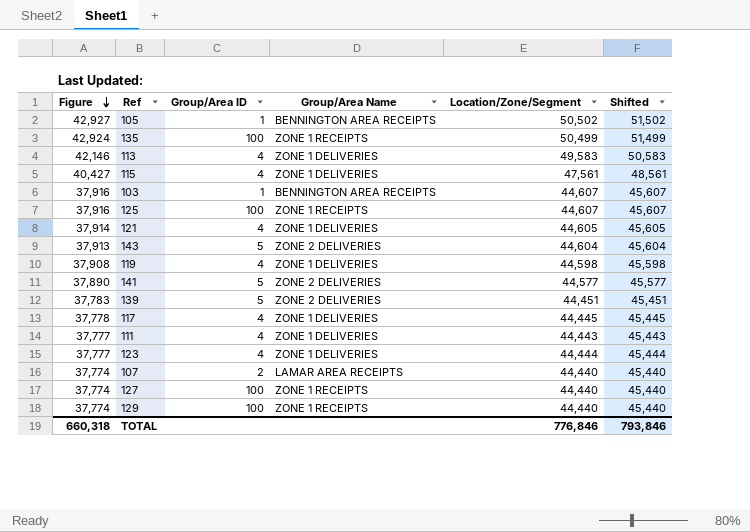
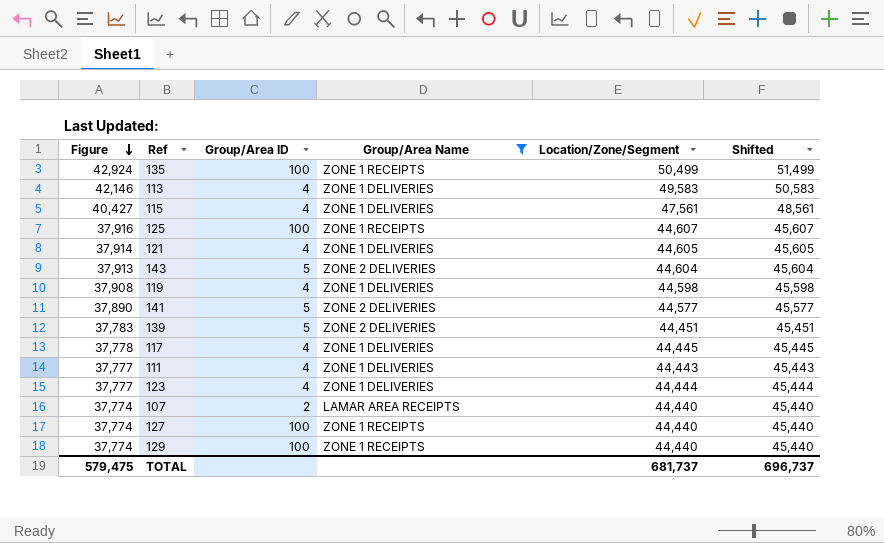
filter: none -> Group/Area Name != BENNINGTON AREA RECEIPTS
TOTAL | Figure: 660,318 -> 579,475
TOTAL | Location/Zone/Segment: 776,846 -> 681,737
TOTAL | Shifted: 793,846 -> 696,737

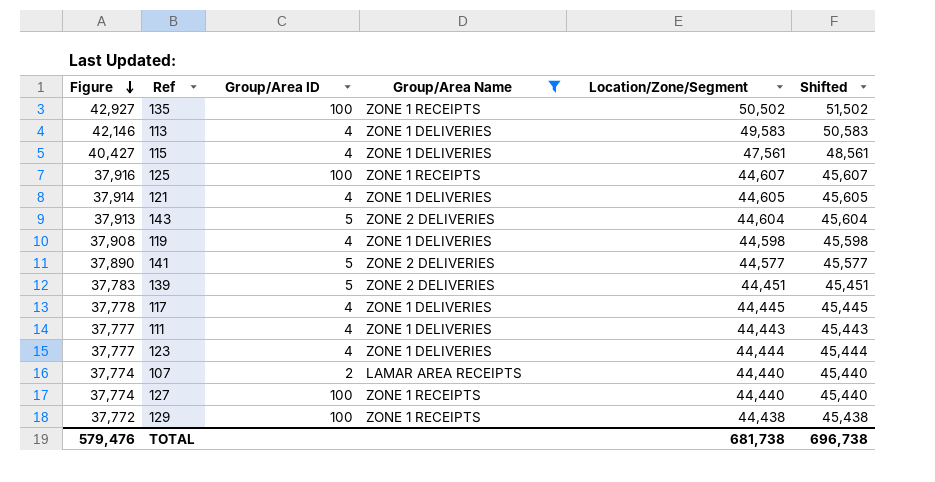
135 | Figure: 42,924 -> 42,927
135 | Location/Zone/Segment: 50,499 -> 50,502
135 | Shifted: 51,499 -> 51,502
129 | Figure: 37,774 -> 37,772
129 | Location/Zone/Segment: 44,440 -> 44,438
129 | Shifted: 45,440 -> 45,438
TOTAL | Figure: 579,475 -> 579,476
TOTAL | Location/Zone/Segment: 681,737 -> 681,738
TOTAL | Shifted: 696,737 -> 696,738

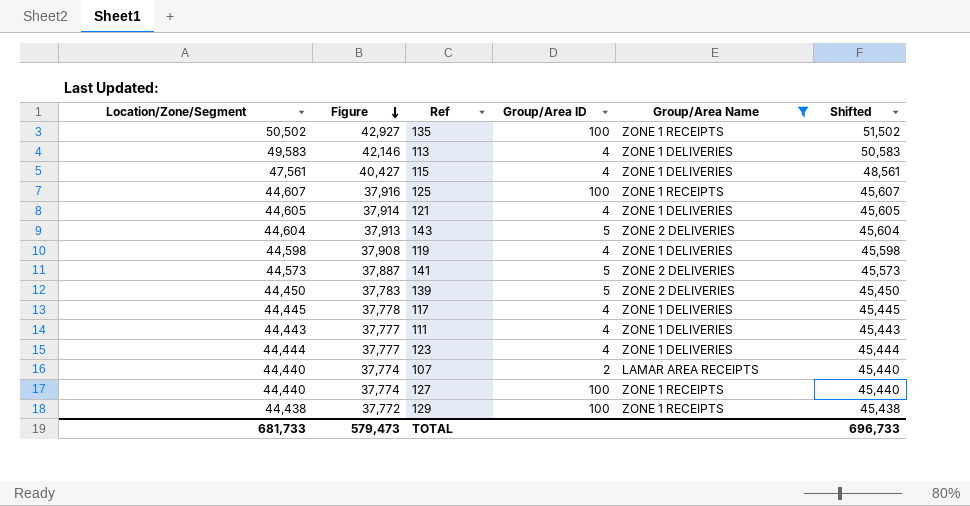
column Location/Zone/Segment | position: 5 -> 1
141 | Location/Zone/Segment: 44,577 -> 44,573
141 | Figure: 37,890 -> 37,887
141 | Shifted: 45,577 -> 45,573
139 | Location/Zone/Segment: 44,451 -> 44,450
139 | Shifted: 45,451 -> 45,450
TOTAL | Location/Zone/Segment: 681,738 -> 681,733
TOTAL | Figure: 579,476 -> 579,473
TOTAL | Shifted: 696,738 -> 696,733

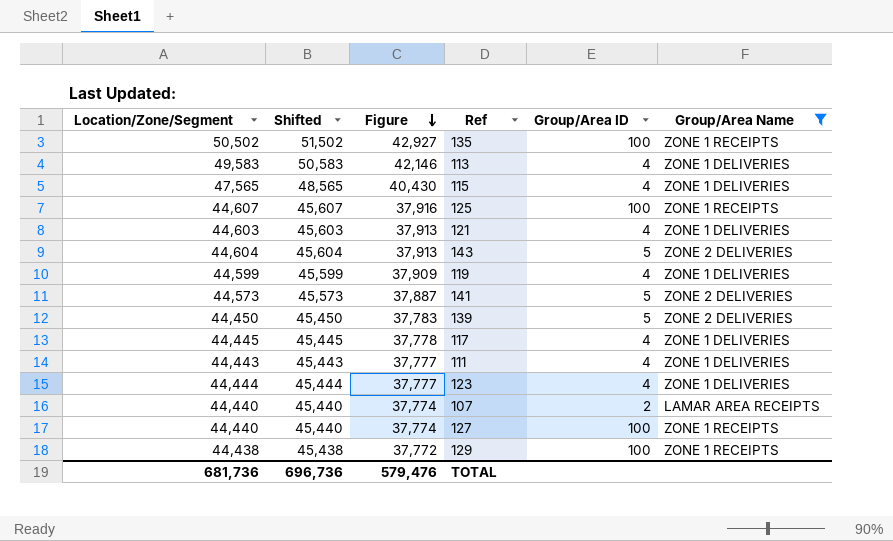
column Shifted | position: 6 -> 2
115 | Location/Zone/Segment: 47,561 -> 47,565
115 | Shifted: 48,561 -> 48,565
115 | Figure: 40,427 -> 40,430
121 | Location/Zone/Segment: 44,605 -> 44,603
121 | Shifted: 45,605 -> 45,603
121 | Figure: 37,914 -> 37,913
119 | Location/Zone/Segment: 44,598 -> 44,599
119 | Shifted: 45,598 -> 45,599
119 | Figure: 37,908 -> 37,909
TOTAL | Location/Zone/Segment: 681,733 -> 681,736
TOTAL | Shifted: 696,733 -> 696,736
TOTAL | Figure: 579,473 -> 579,476

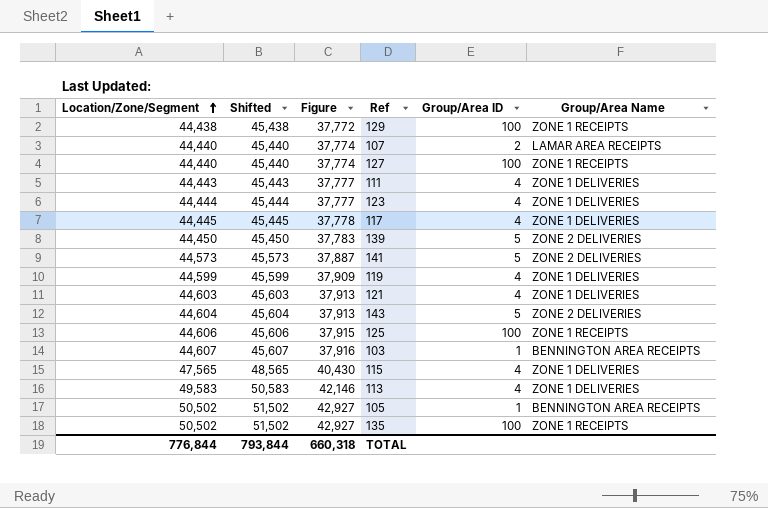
filter: Group/Area Name != BENNINGTON AREA RECEIPTS -> none
row order: Figure descending -> Location/Zone/Segment ascending
125 | Location/Zone/Segment: 44,607 -> 44,606
125 | Shifted: 45,607 -> 45,606
125 | Figure: 37,916 -> 37,915
TOTAL | Location/Zone/Segment: 681,736 -> 776,844
TOTAL | Shifted: 696,736 -> 793,844
TOTAL | Figure: 579,476 -> 660,318

